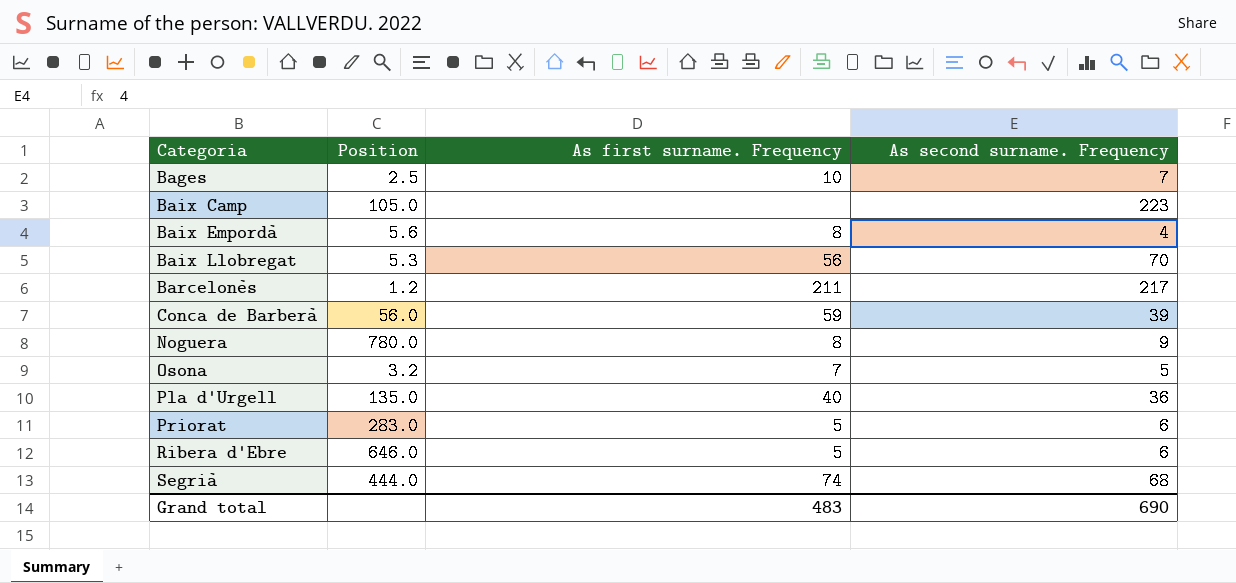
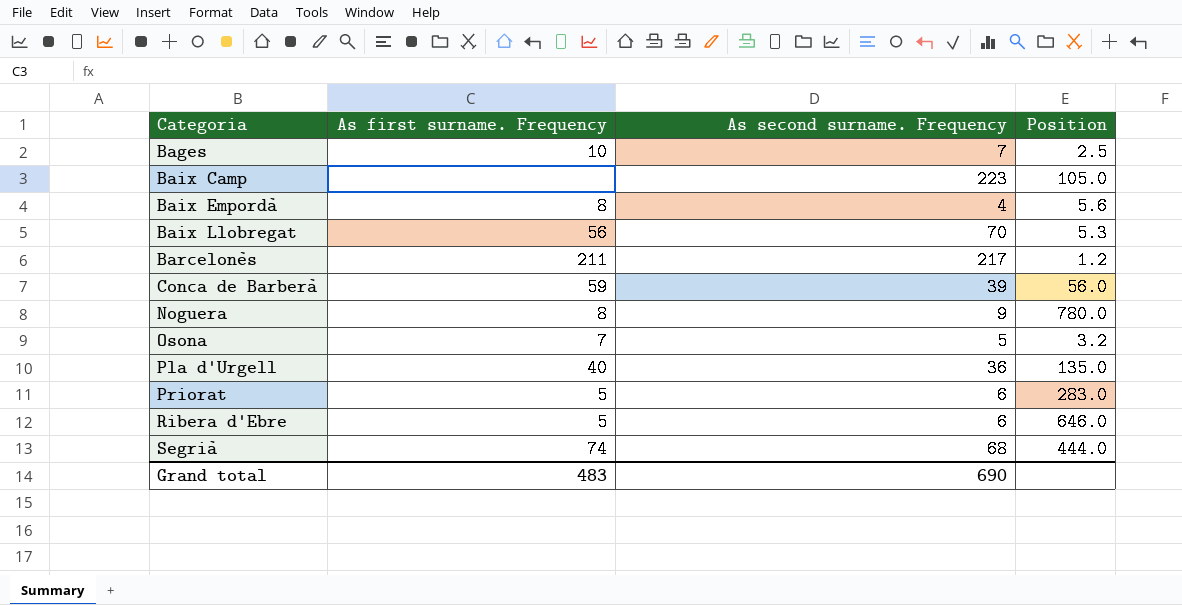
column Position | position: 2 -> 4

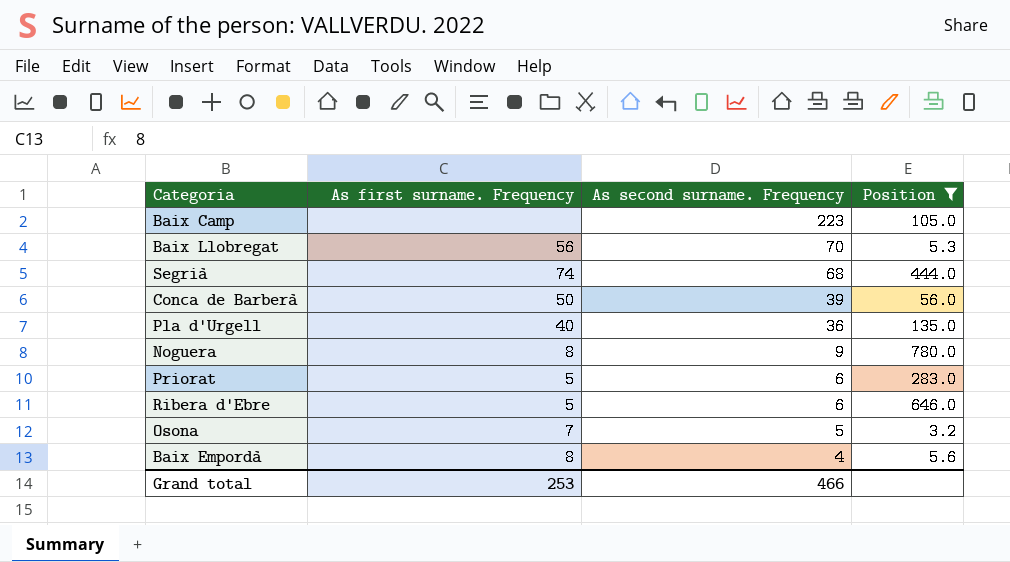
filter: none -> Position >= 3.2
row order: Categoria ascending -> As second surname. Frequency descending
Conca de Barberà | As first surname. Frequency: 59 -> 50
Grand total | As first surname. Frequency: 483 -> 253
Grand total | As second surname. Frequency: 690 -> 466

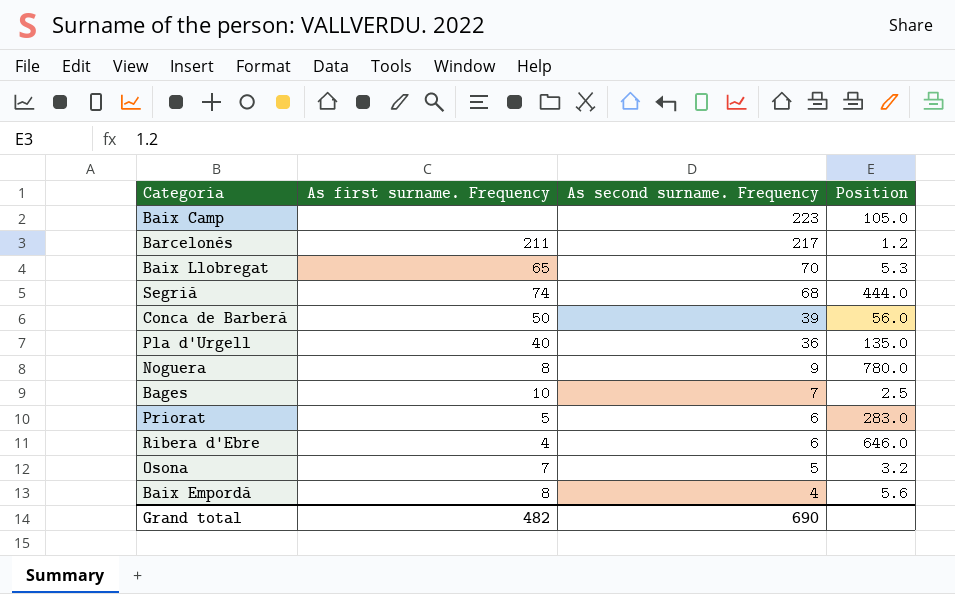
filter: Position >= 3.2 -> none
Baix Llobregat | As first surname. Frequency: 56 -> 65
Ribera d'Ebre | As first surname. Frequency: 5 -> 4
Grand total | As first surname. Frequency: 253 -> 482
Grand total | As second surname. Frequency: 466 -> 690

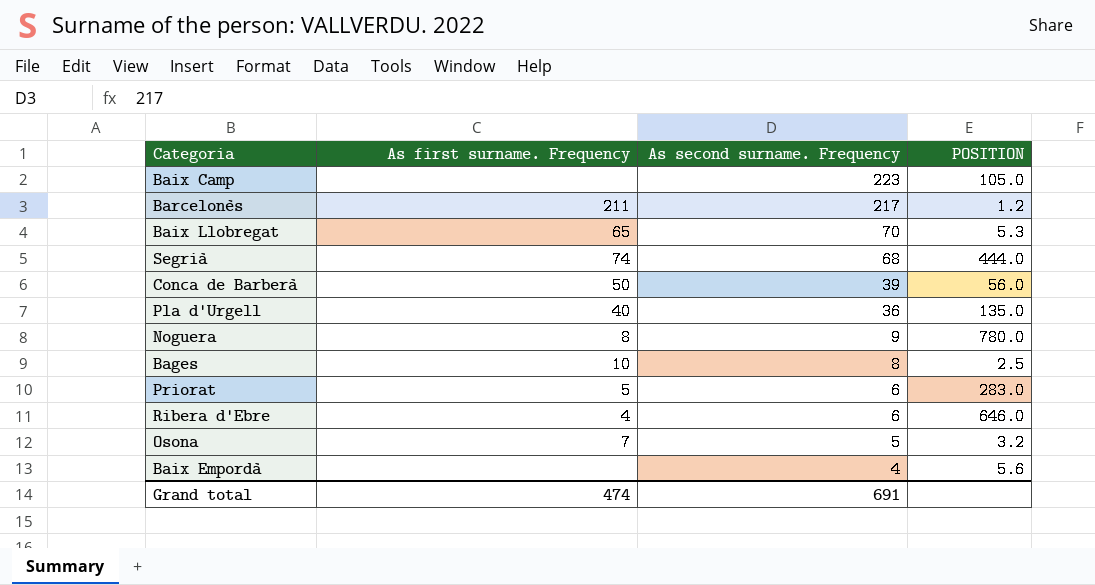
column name: Position -> POSITION
Bages | As second surname. Frequency: 7 -> 8
Baix Empordà | As first surname. Frequency: 8 -> none
Grand total | As first surname. Frequency: 482 -> 474
Grand total | As second surname. Frequency: 690 -> 691

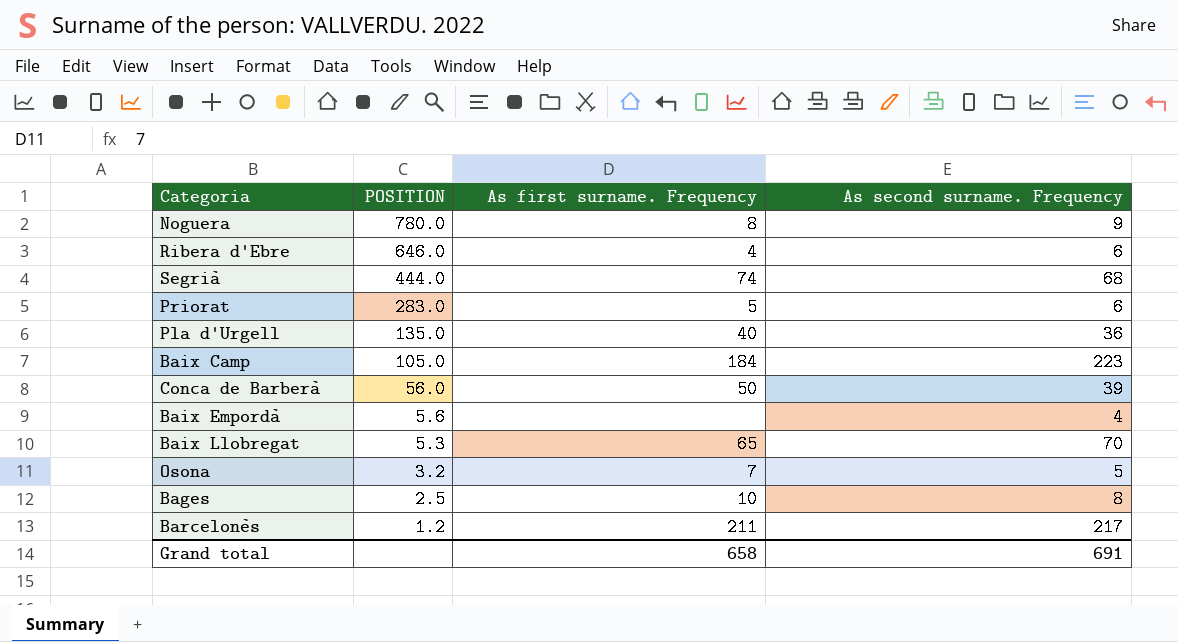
row order: As second surname. Frequency descending -> POSITION descending
column POSITION | position: 4 -> 2
Baix Camp | As first surname. Frequency: none -> 184
Grand total | As first surname. Frequency: 474 -> 658

